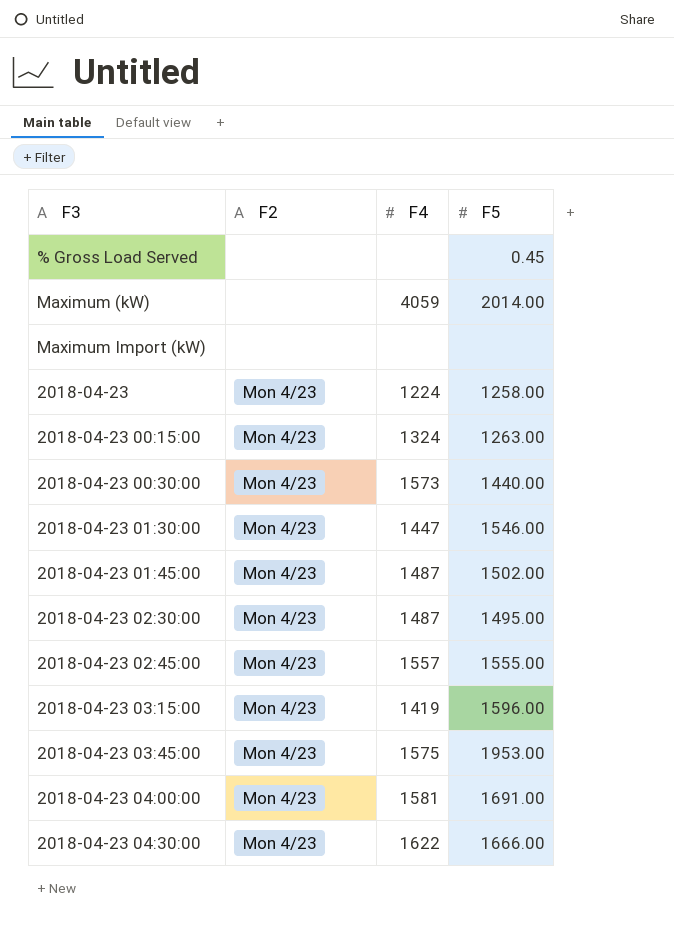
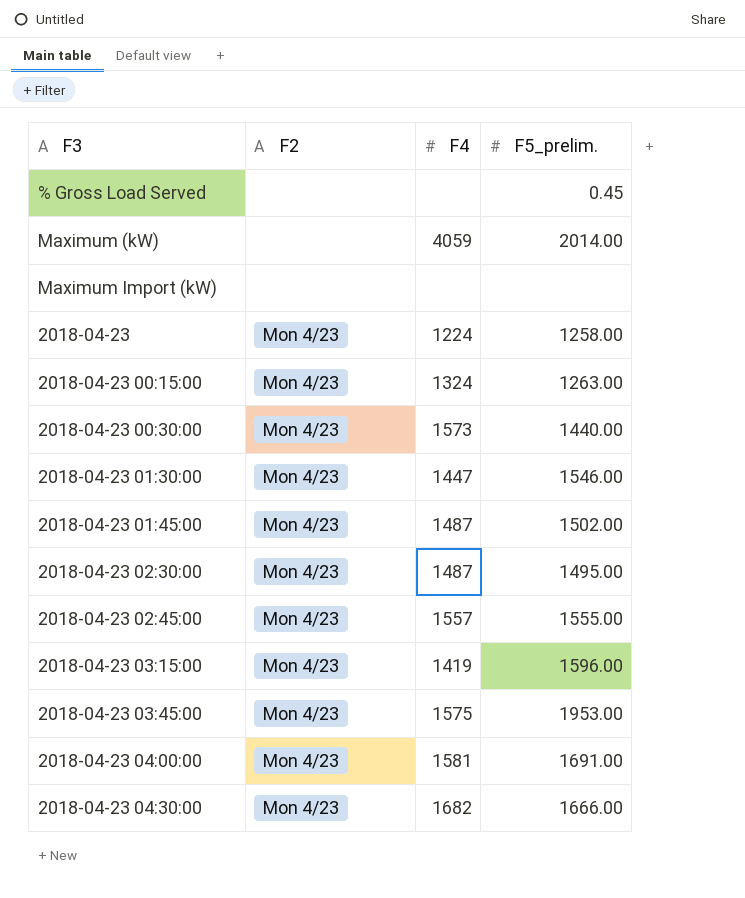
column name: F5 -> F5_prelim.
2018-04-23 04:30:00 | F4: 1622 -> 1682

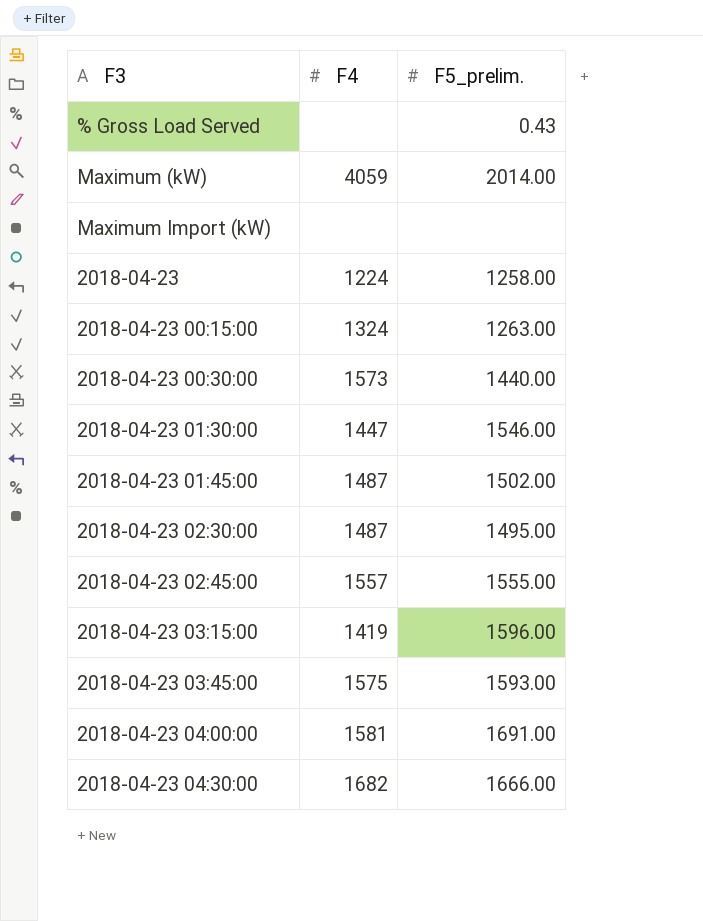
column F2 | position: 2 -> none
% Gross Load Served | F5_prelim.: 0.45 -> 0.43
2018-04-23 03:45:00 | F5_prelim.: 1953.00 -> 1593.00

